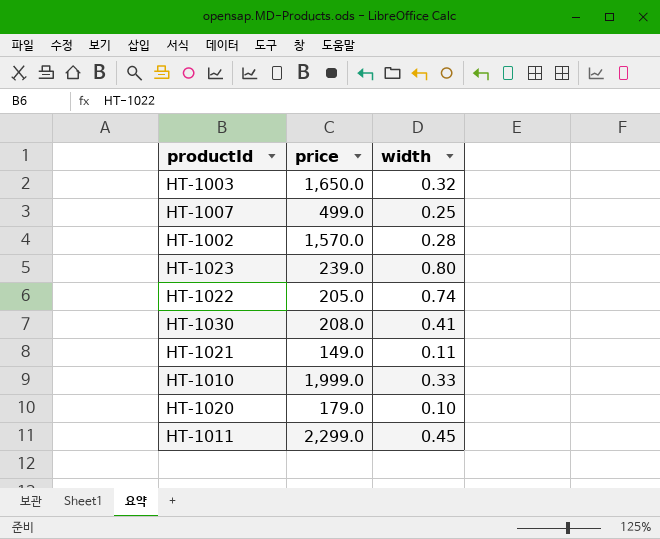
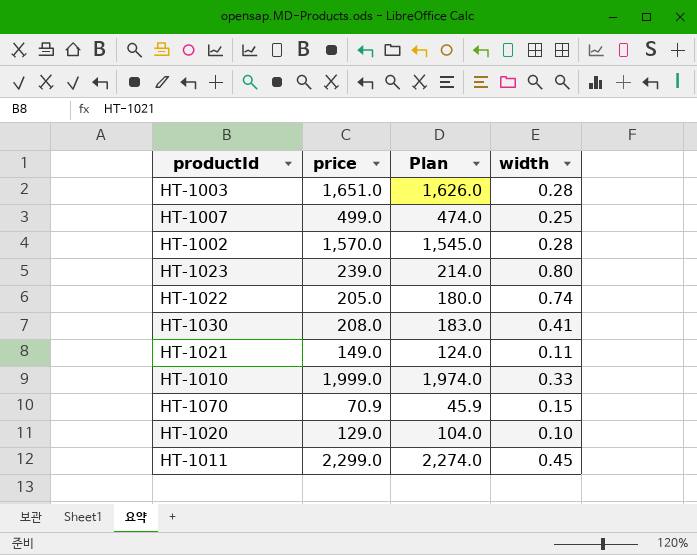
column Plan | formula: none -> [price] - 25
HT-1003 | price: 1,650.0 -> 1,651.0
HT-1003 | width: 0.32 -> 0.28
row HT-1070: none -> 70.9 | 45.9 | 0.15
HT-1020 | price: 179.0 -> 129.0

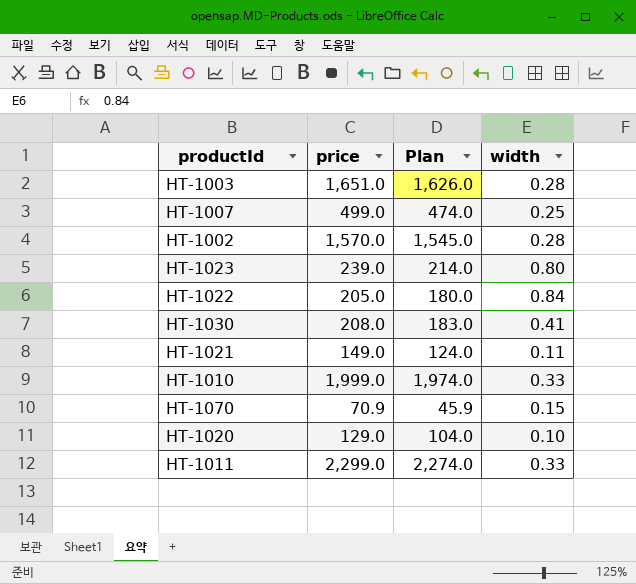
HT-1022 | width: 0.74 -> 0.84
HT-1011 | width: 0.45 -> 0.33

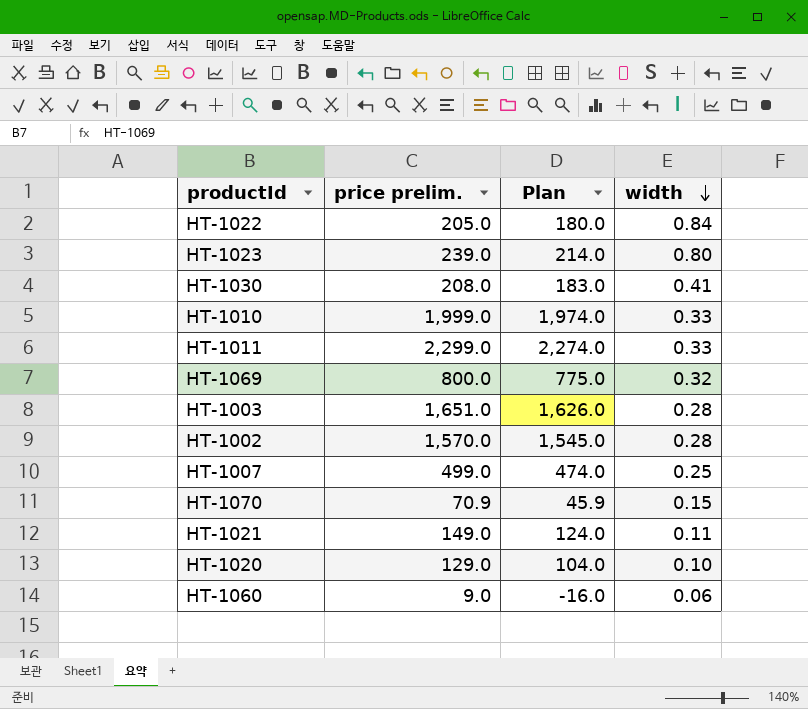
row order: none -> width descending
column name: price -> price prelim.
row HT-1069: none -> 800.0 | 775.0 | 0.32
row HT-1060: none -> 9.0 | -16.0 | 0.06

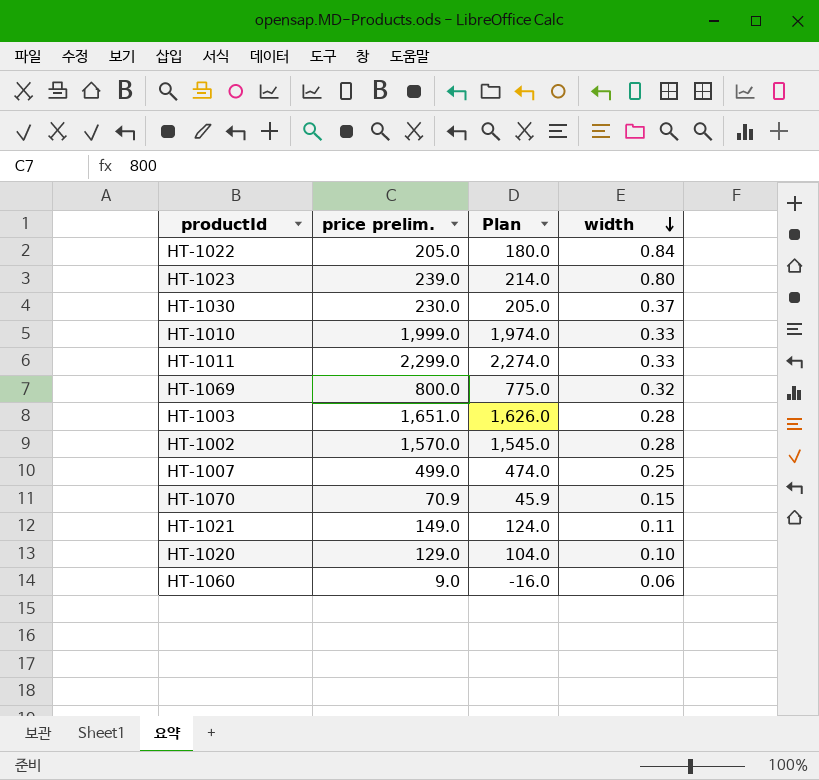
HT-1030 | price prelim.: 208.0 -> 230.0
HT-1030 | Plan: 183.0 -> 205.0
HT-1030 | width: 0.41 -> 0.37

